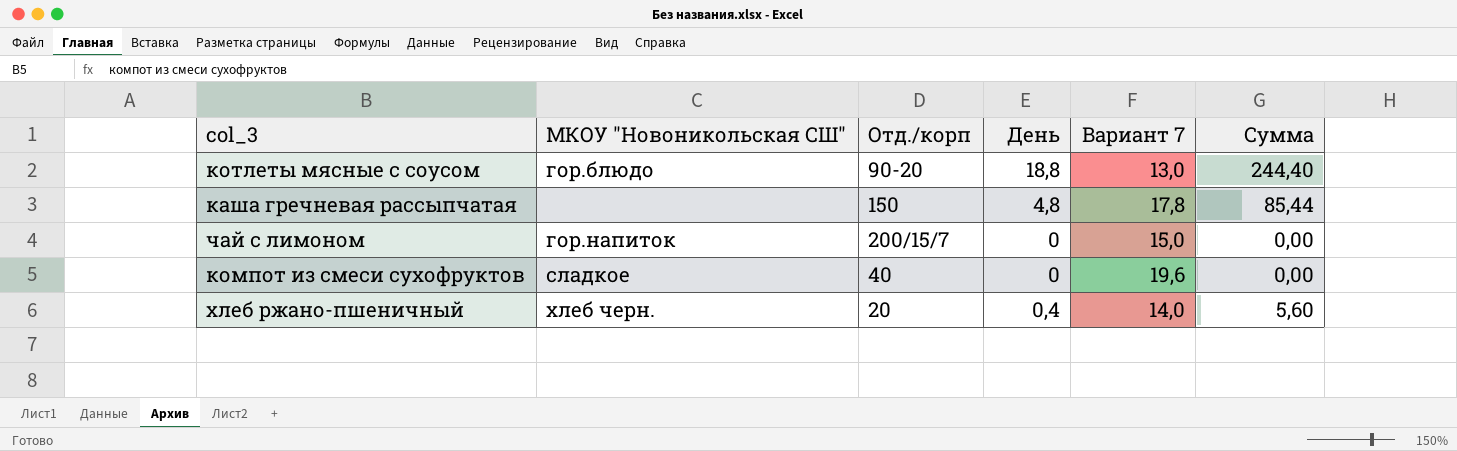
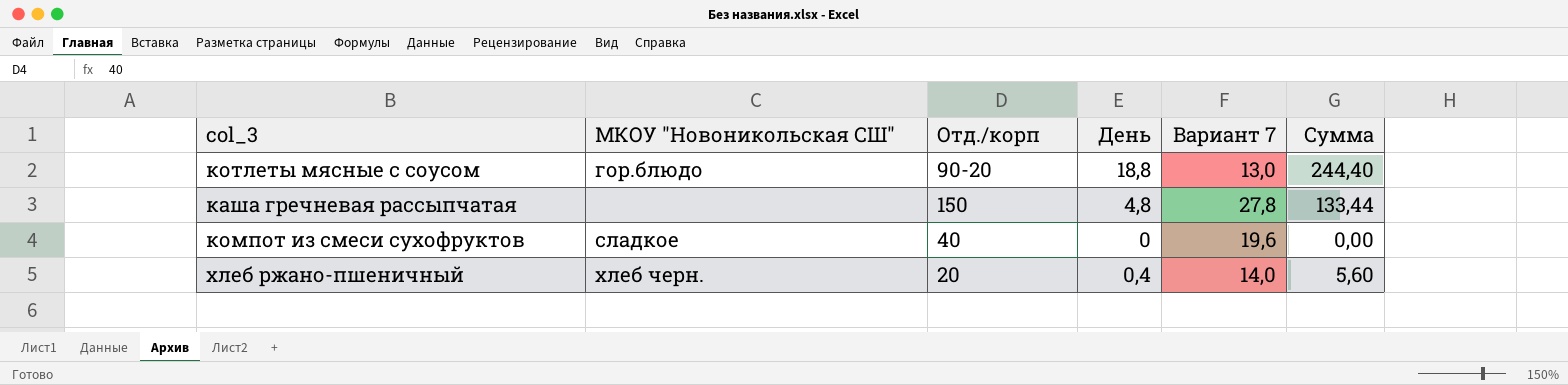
row чай с лимоном: гор.напиток | 200/15/7 | 0 | 15,0 | 0,00 -> none
каша гречневая рассыпчатая | Вариант 7: 17,8 -> 27,8
каша гречневая рассыпчатая | Сумма: 85,44 -> 133,44

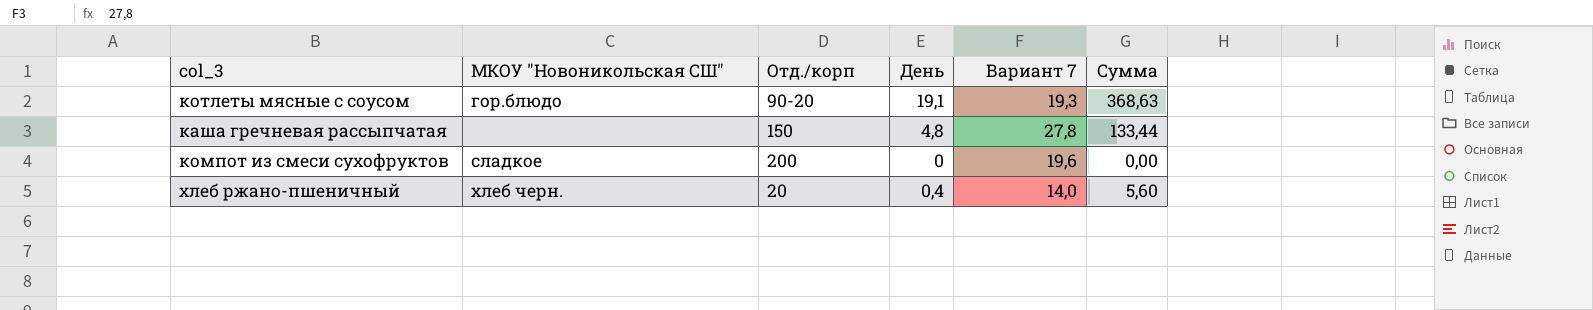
котлеты мясные с соусом | День: 18,8 -> 19,1
котлеты мясные с соусом | Вариант 7: 13,0 -> 19,3
котлеты мясные с соусом | Сумма: 244,40 -> 368,63
компот из смеси сухофруктов | Отд./корп: 40 -> 200

